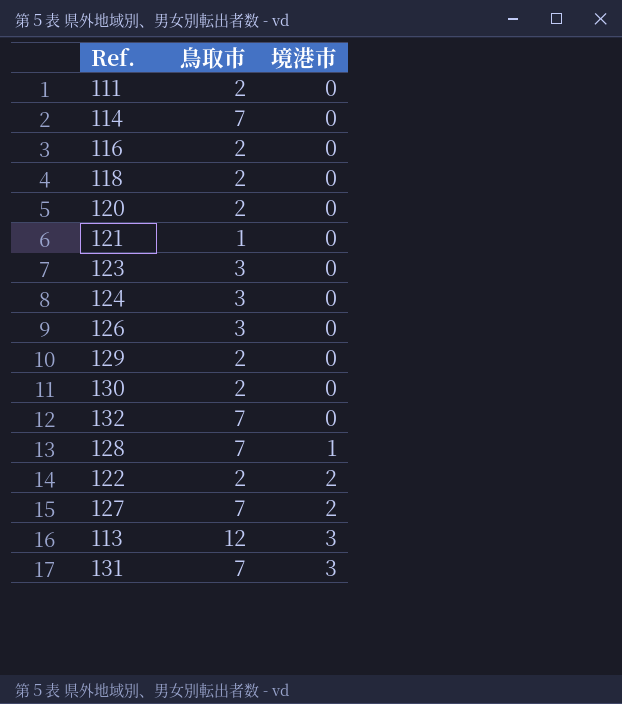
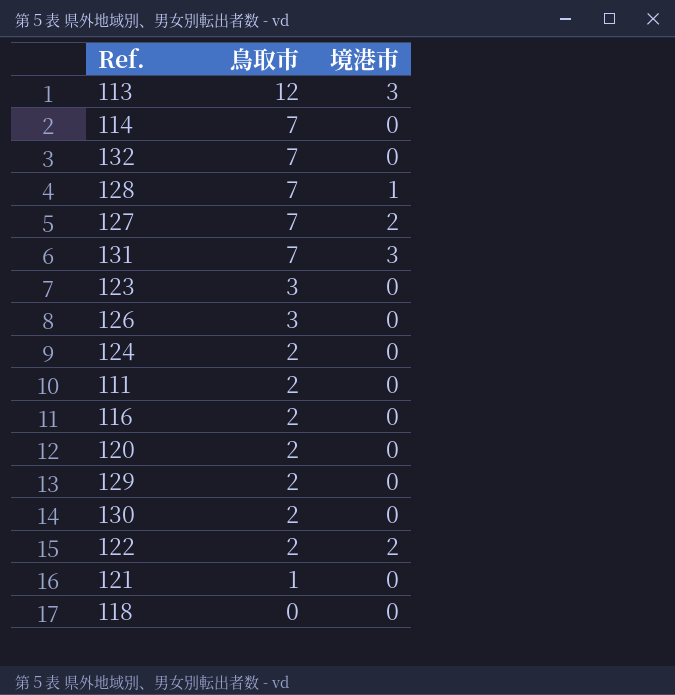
row order: 境港市 ascending -> 鳥取市 descending
124 | 鳥取市: 3 -> 2
118 | 鳥取市: 2 -> 0

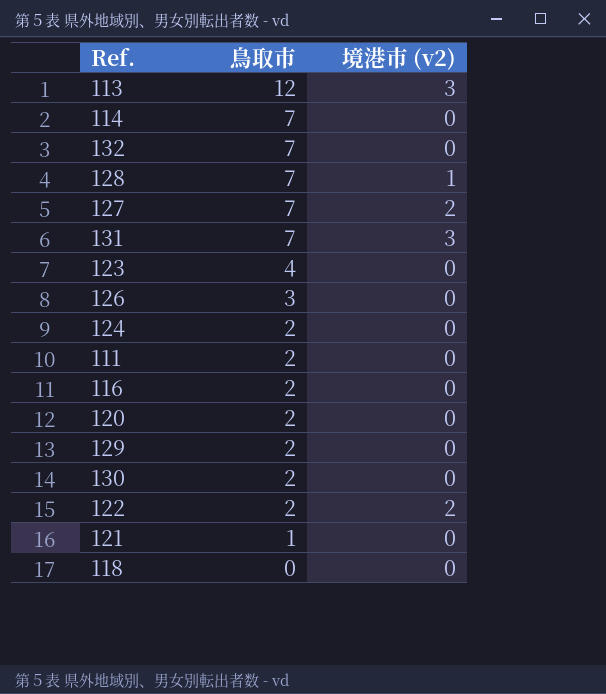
column name: 境港市 -> 境港市 (v2)
123 | 鳥取市: 3 -> 4

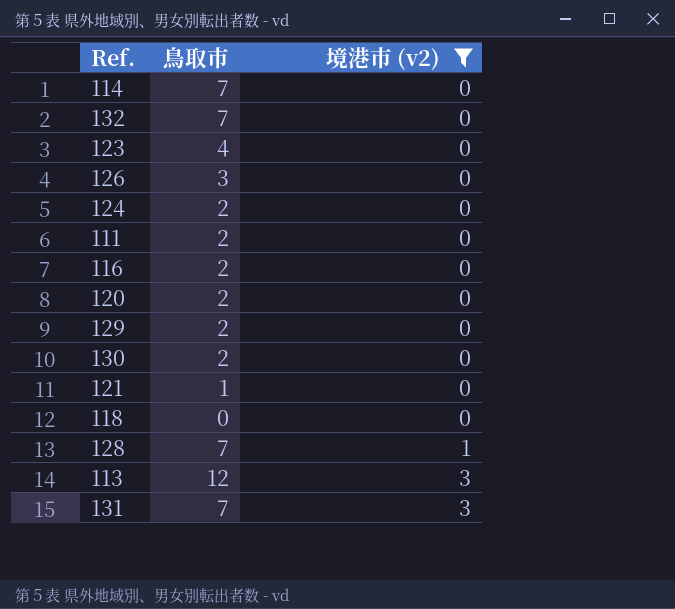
filter: none -> 境港市 (v2) != 2
row order: 鳥取市 descending -> 境港市 (v2) ascending

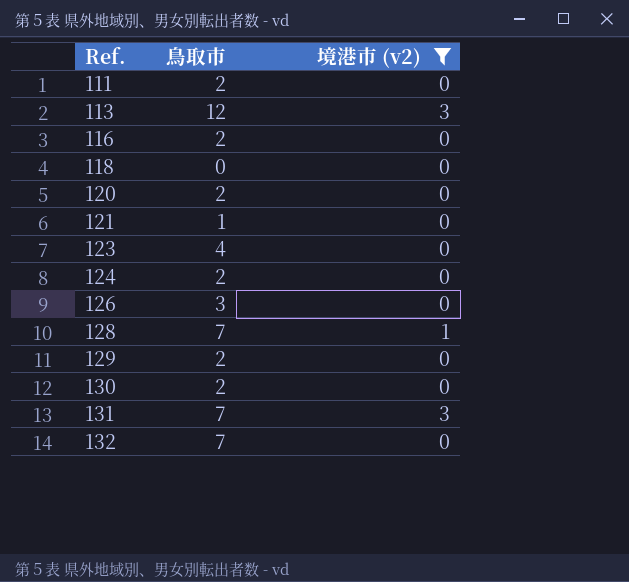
row order: 境港市 (v2) ascending -> Ref. ascending
row 114: 7 | 0 -> none

